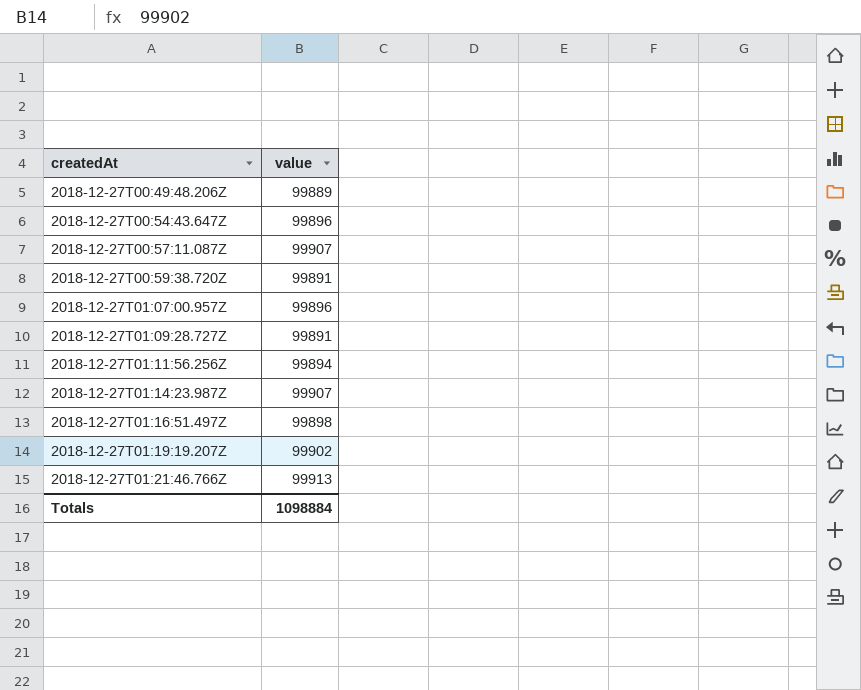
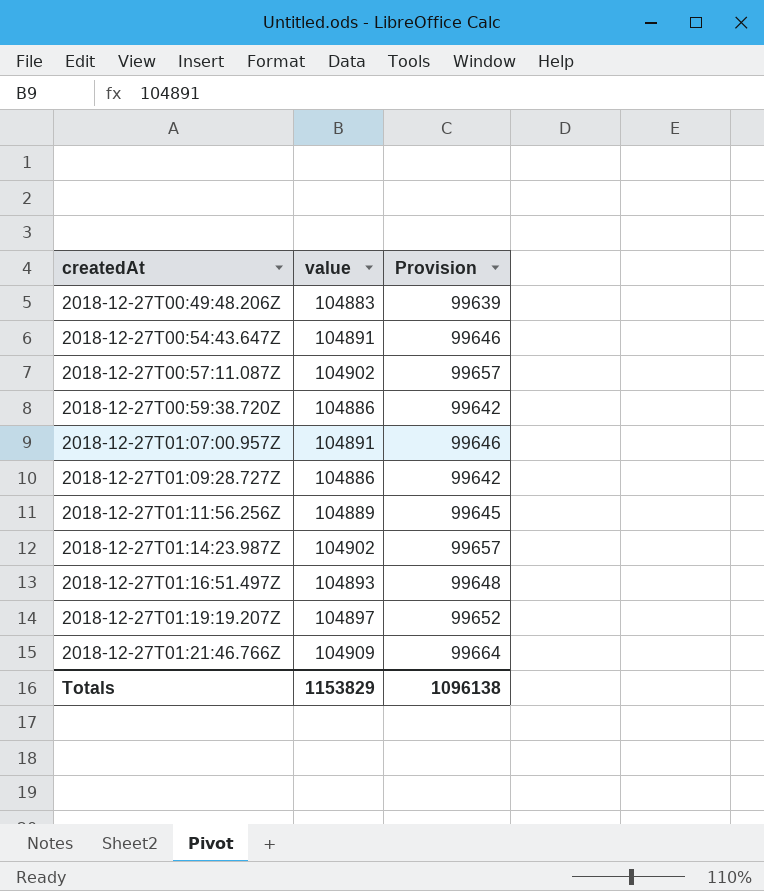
column Provision | formula: none -> [value] * 0.95
2018-12-27T00:49:48.206Z | value: 99889 -> 104883
2018-12-27T00:54:43.647Z | value: 99896 -> 104891
2018-12-27T00:57:11.087Z | value: 99907 -> 104902
2018-12-27T00:59:38.720Z | value: 99891 -> 104886
2018-12-27T01:07:00.957Z | value: 99896 -> 104891
2018-12-27T01:09:28.727Z | value: 99891 -> 104886
2018-12-27T01:11:56.256Z | value: 99894 -> 104889
2018-12-27T01:14:23.987Z | value: 99907 -> 104902
2018-12-27T01:16:51.497Z | value: 99898 -> 104893
2018-12-27T01:19:19.207Z | value: 99902 -> 104897
2018-12-27T01:21:46.766Z | value: 99913 -> 104909
Totals | value: 1098884 -> 1153829

